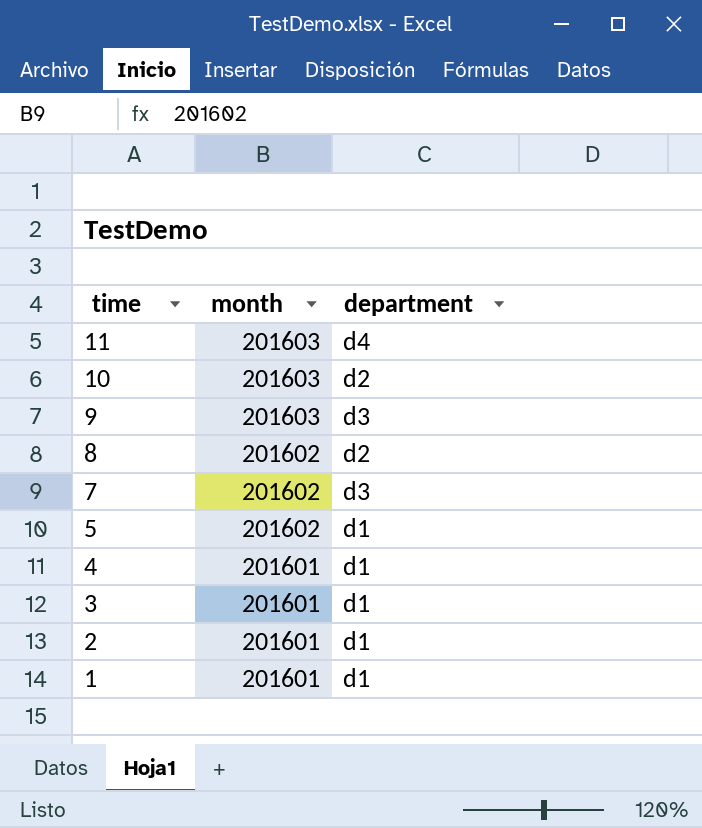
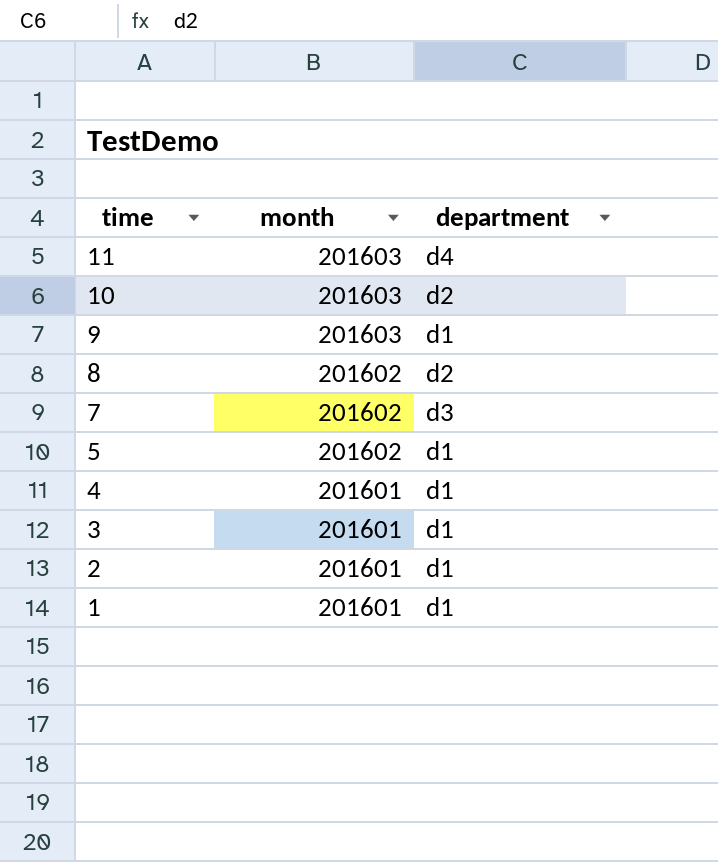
9 | department: d3 -> d1

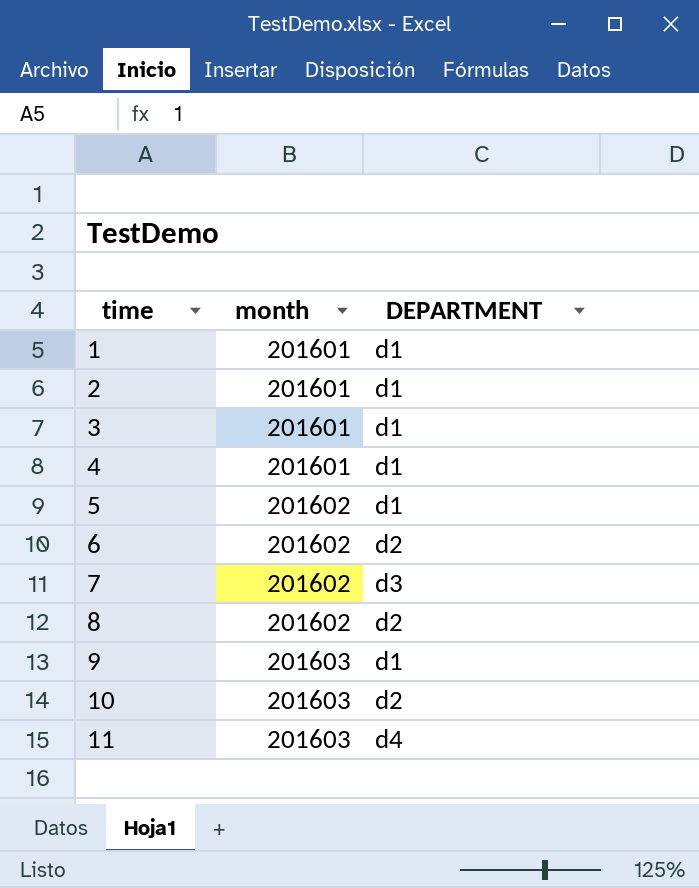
row order: time descending -> time ascending
column name: department -> DEPARTMENT
row 6: none -> 201602 | d2

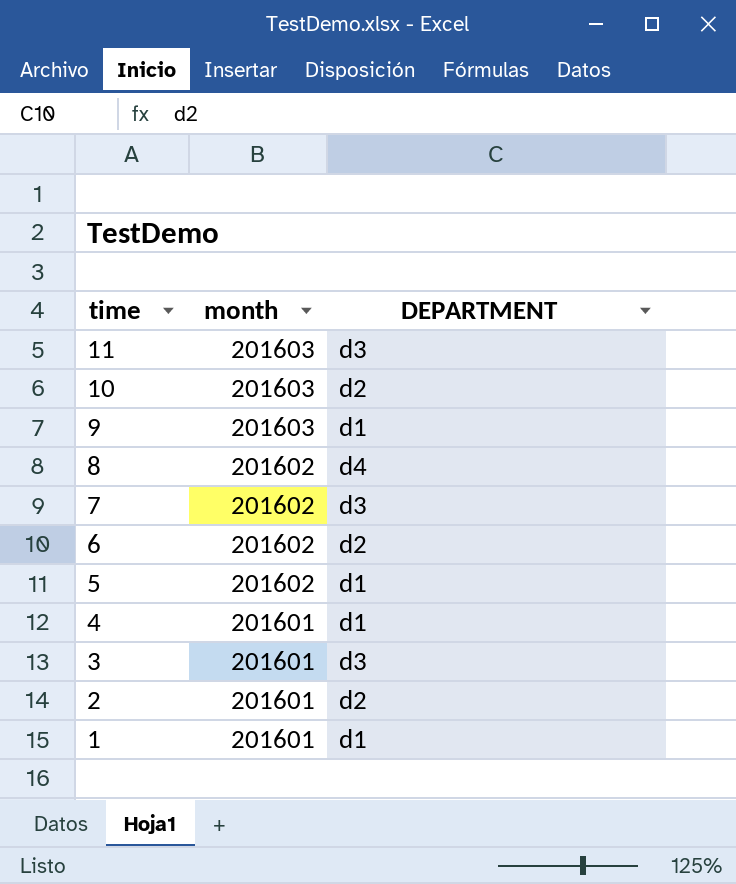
row order: time ascending -> time descending
11 | DEPARTMENT: d4 -> d3
8 | DEPARTMENT: d2 -> d4
3 | DEPARTMENT: d1 -> d3
2 | DEPARTMENT: d1 -> d2

